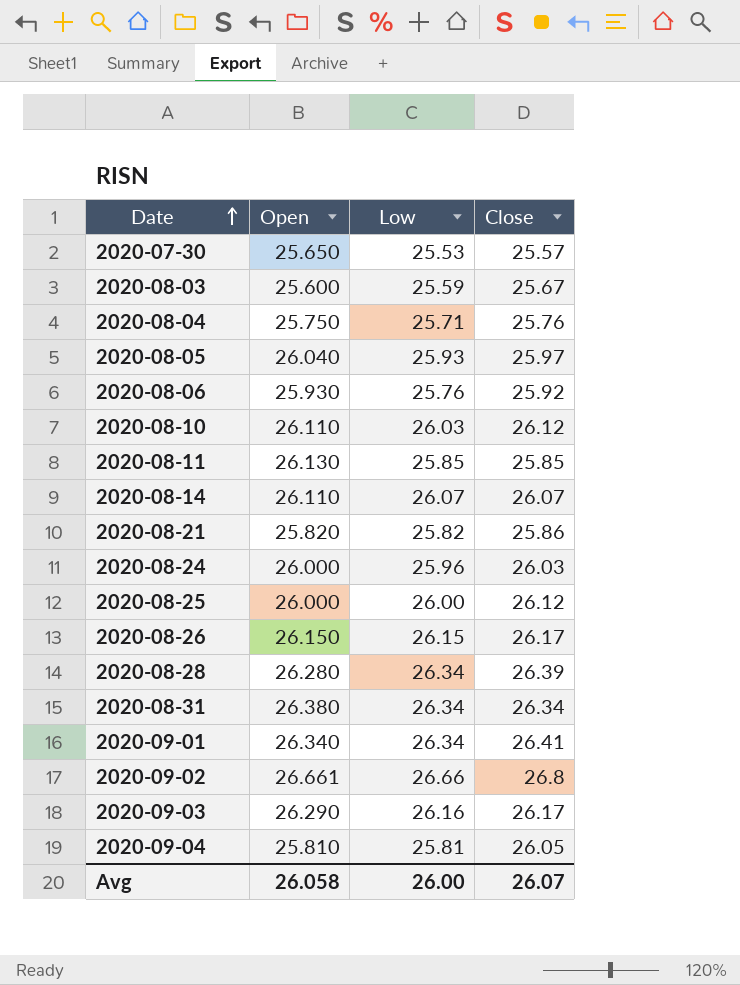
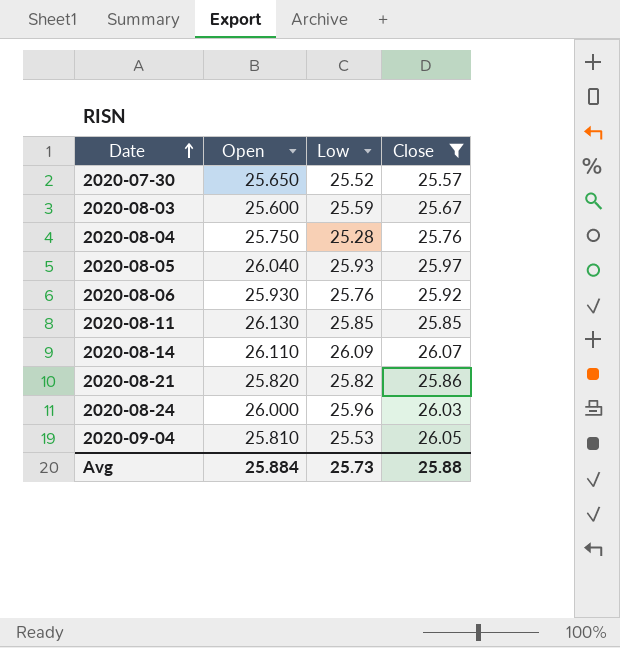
filter: none -> Close <= 26.07
2020-07-30 | Low: 25.53 -> 25.52
2020-08-04 | Low: 25.71 -> 25.28
2020-08-14 | Low: 26.07 -> 26.09
2020-09-04 | Low: 25.81 -> 25.53
Avg | Open: 26.058 -> 25.884
Avg | Low: 26.00 -> 25.73
Avg | Close: 26.07 -> 25.88

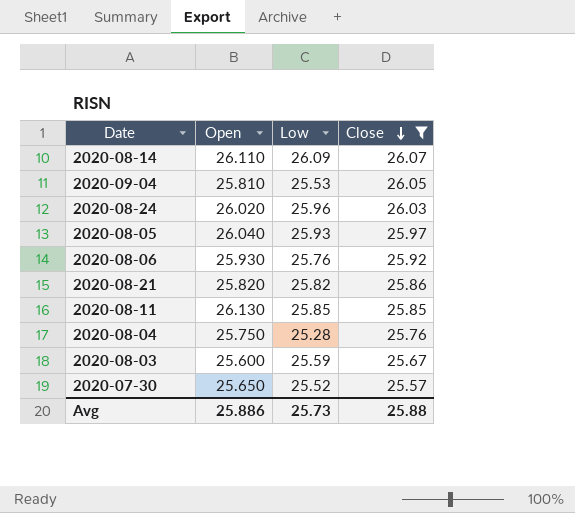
row order: Date ascending -> Close descending
2020-08-24 | Open: 26.000 -> 26.020
Avg | Open: 25.884 -> 25.886

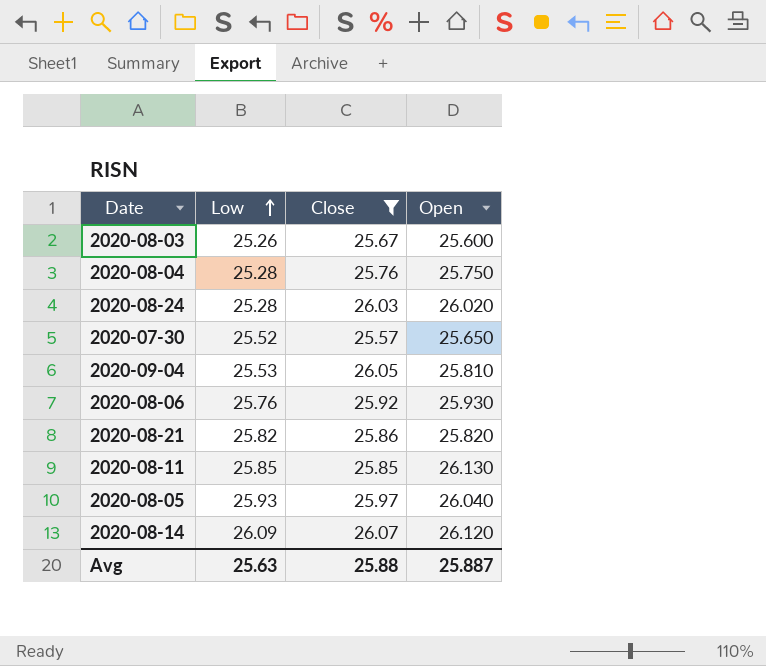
row order: Close descending -> Low ascending
column Open | position: 2 -> 4
2020-08-03 | Low: 25.59 -> 25.26
2020-08-24 | Low: 25.96 -> 25.28
2020-08-14 | Open: 26.110 -> 26.120
Avg | Low: 25.73 -> 25.63
Avg | Open: 25.886 -> 25.887

